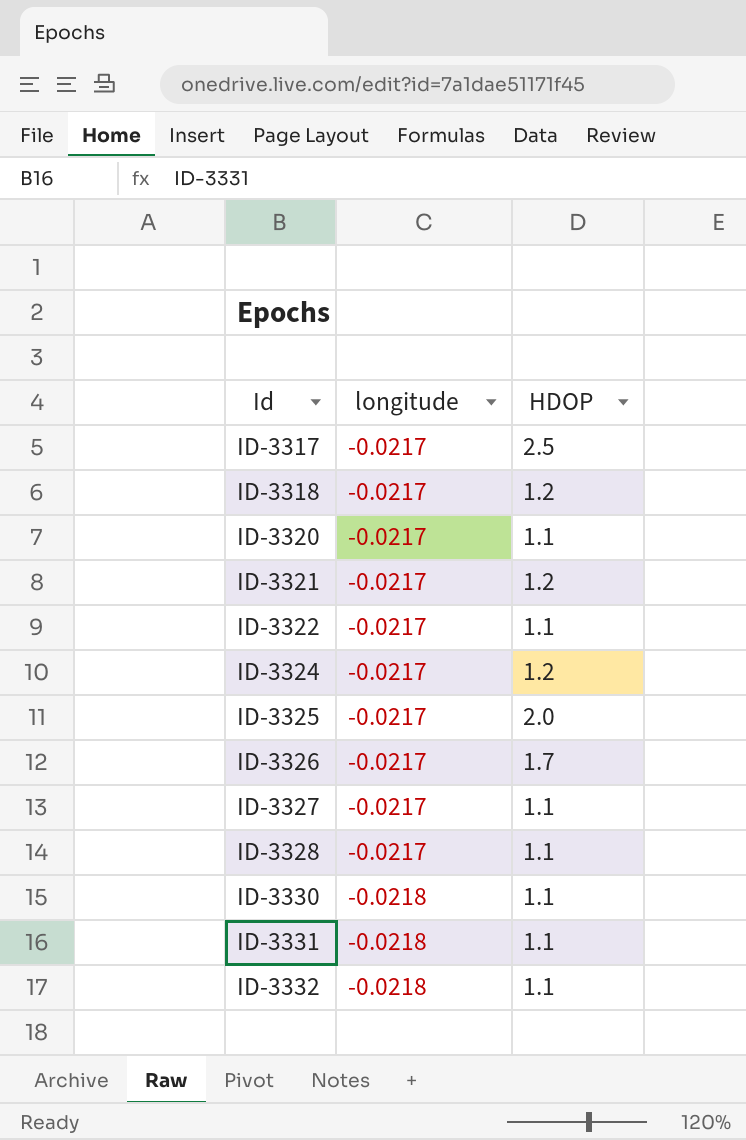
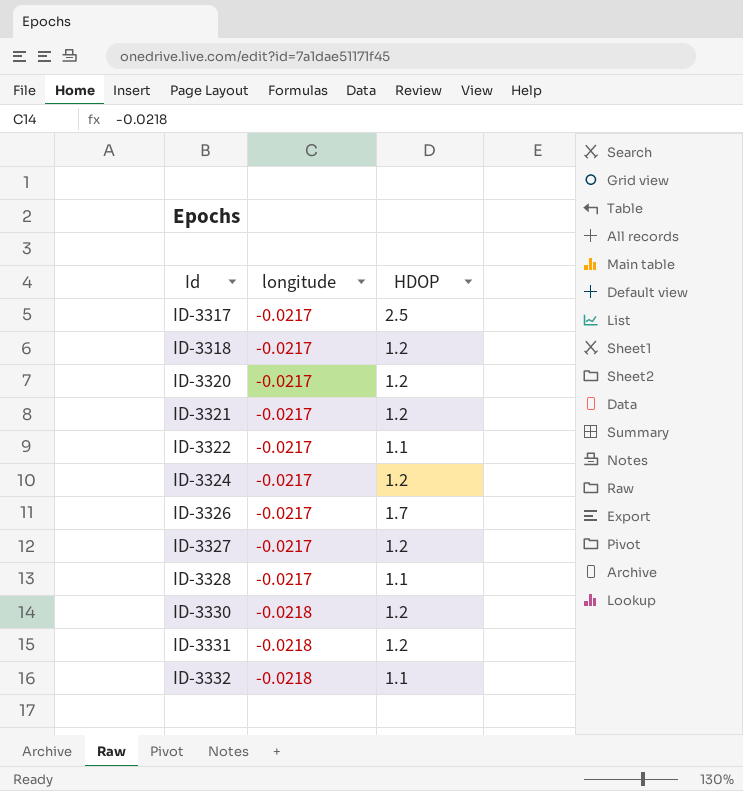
row ID-3325: -0.0217 | 2.0 -> none
ID-3320 | HDOP: 1.1 -> 1.2
ID-3327 | HDOP: 1.1 -> 1.2
ID-3330 | HDOP: 1.1 -> 1.2
ID-3331 | HDOP: 1.1 -> 1.2

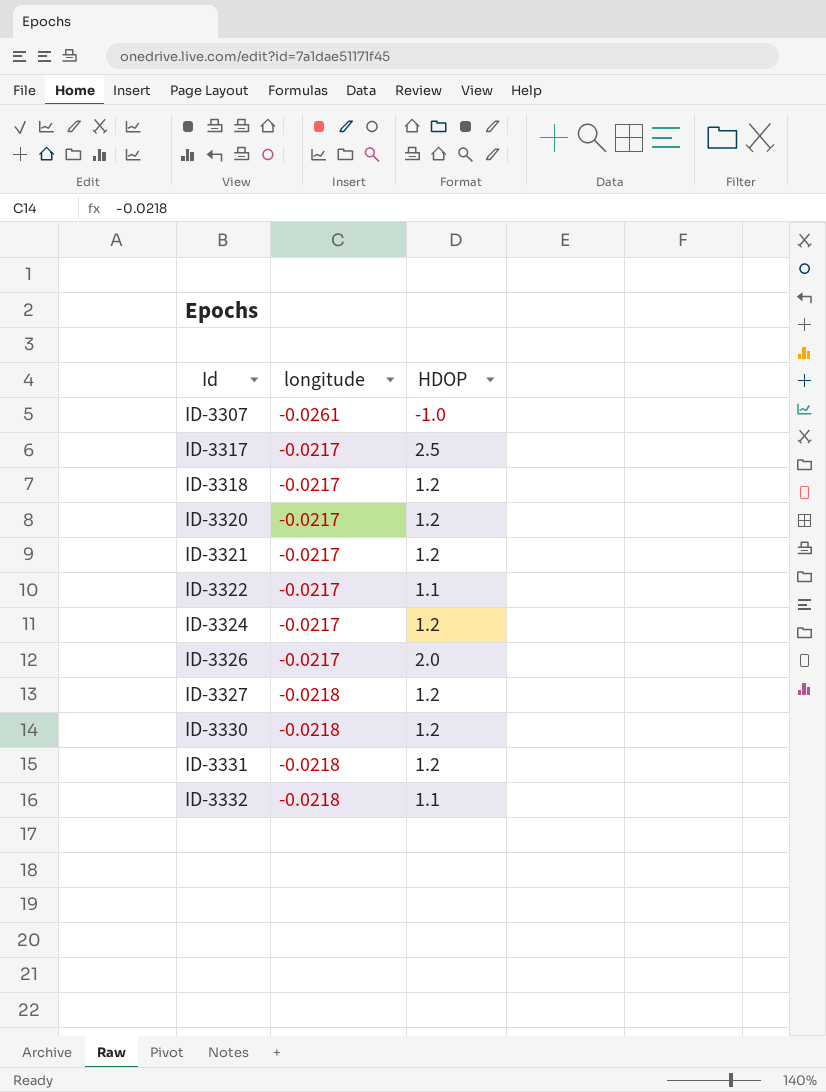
row ID-3328: -0.0217 | 1.1 -> none
row ID-3307: none -> -0.0261 | -1.0
ID-3326 | HDOP: 1.7 -> 2.0
ID-3327 | longitude: -0.0217 -> -0.0218

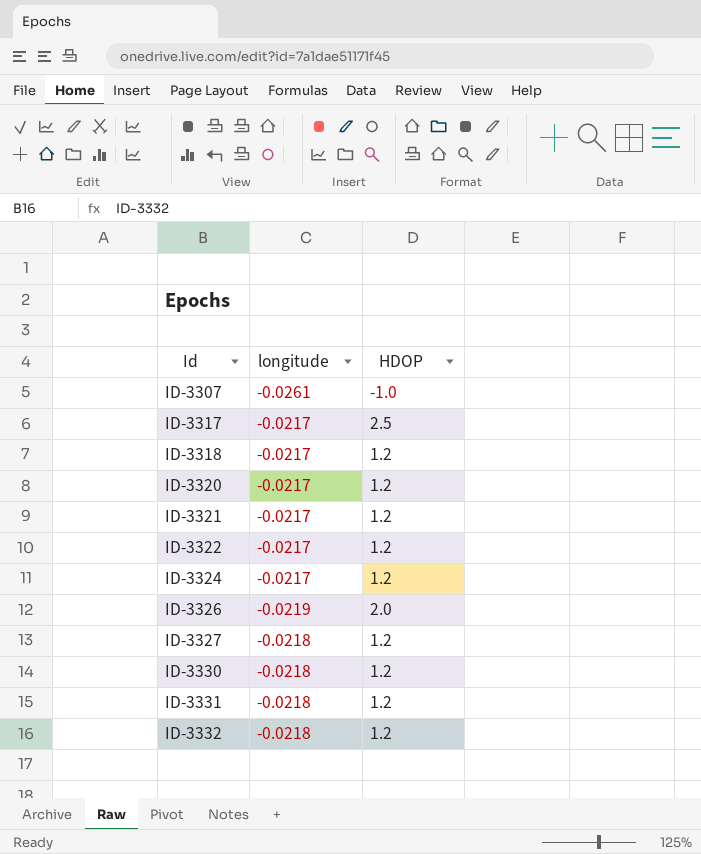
ID-3322 | HDOP: 1.1 -> 1.2
ID-3326 | longitude: -0.0217 -> -0.0219
ID-3332 | HDOP: 1.1 -> 1.2

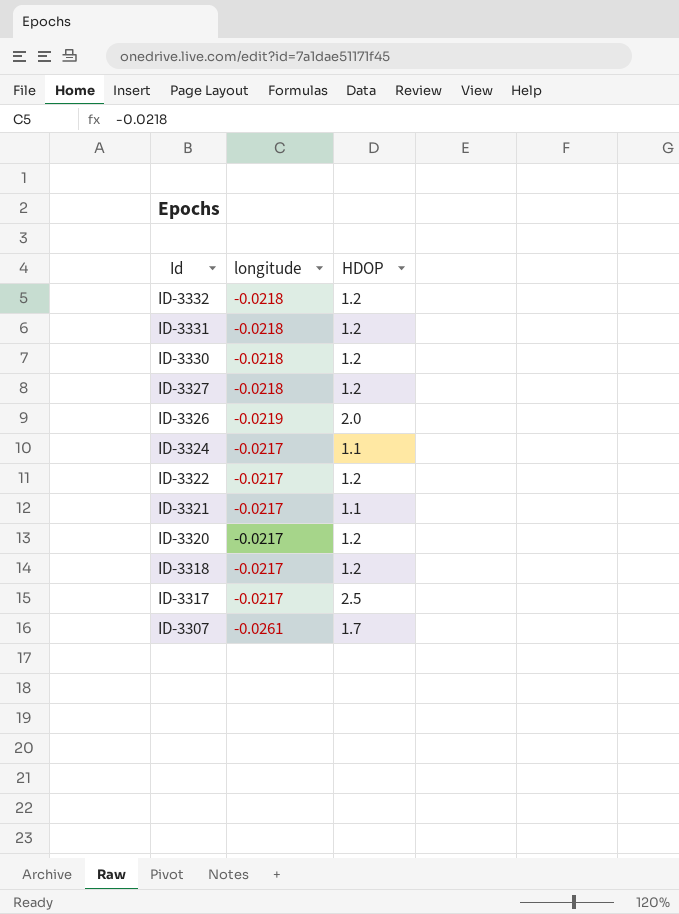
row order: Id ascending -> Id descending
ID-3324 | HDOP: 1.2 -> 1.1
ID-3321 | HDOP: 1.2 -> 1.1
ID-3307 | HDOP: -1.0 -> 1.7

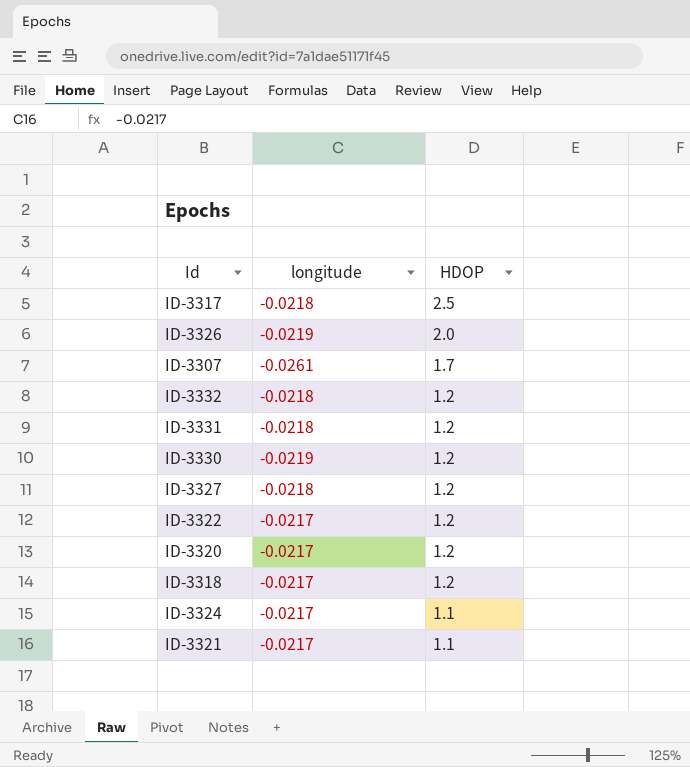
row order: Id descending -> HDOP descending
ID-3317 | longitude: -0.0217 -> -0.0218
ID-3330 | longitude: -0.0218 -> -0.0219

